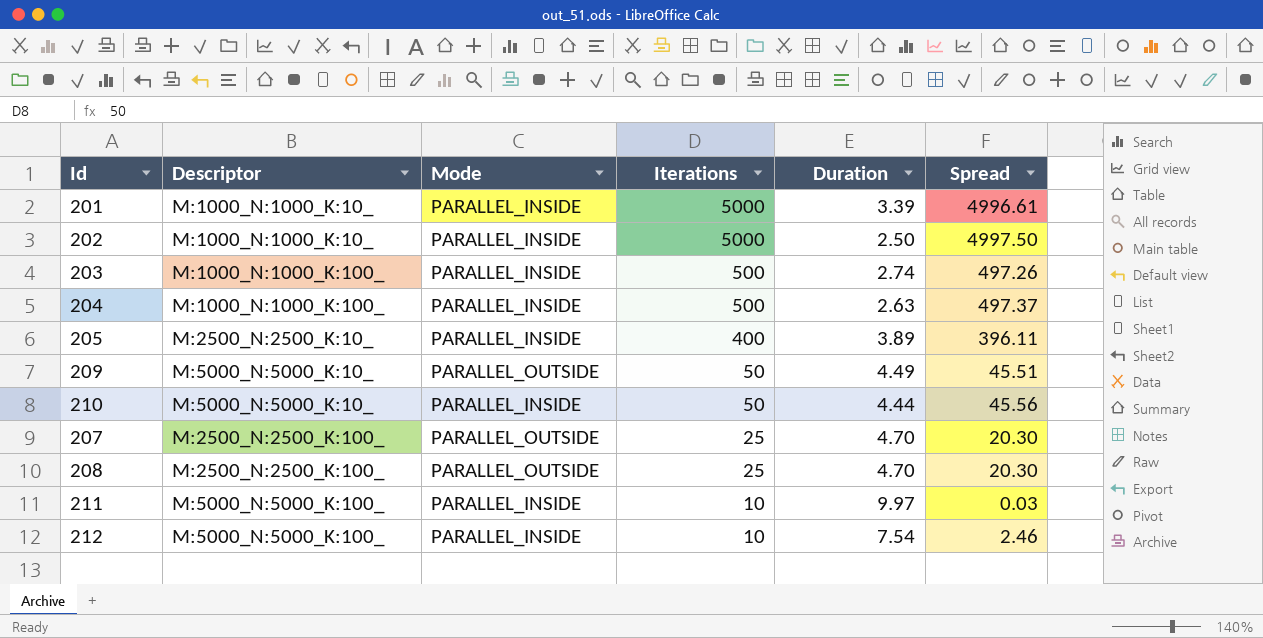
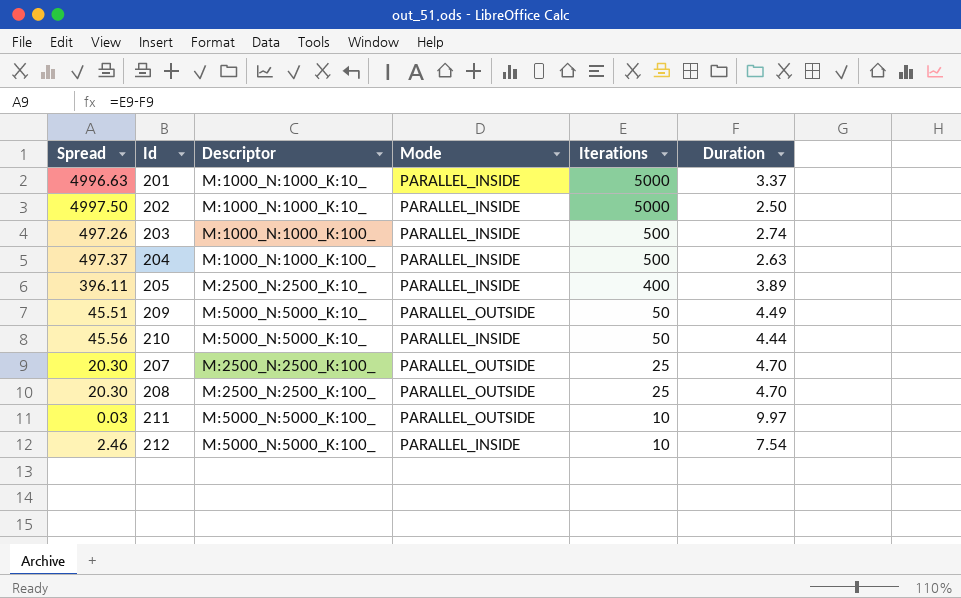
column Spread | position: 6 -> 1
201 | Spread: 4996.61 -> 4996.63
201 | Duration: 3.39 -> 3.37
211 | Mode: PARALLEL_INSIDE -> PARALLEL_OUTSIDE

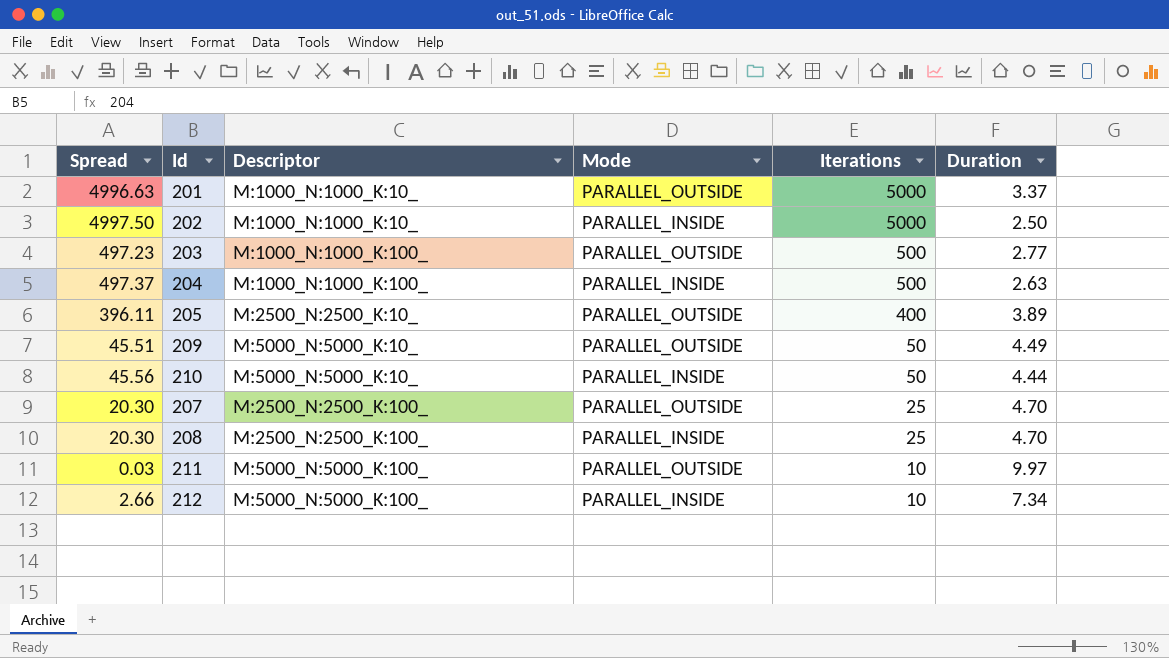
201 | Mode: PARALLEL_INSIDE -> PARALLEL_OUTSIDE
203 | Spread: 497.26 -> 497.23
203 | Mode: PARALLEL_INSIDE -> PARALLEL_OUTSIDE
203 | Duration: 2.74 -> 2.77
205 | Mode: PARALLEL_INSIDE -> PARALLEL_OUTSIDE
208 | Mode: PARALLEL_OUTSIDE -> PARALLEL_INSIDE
212 | Spread: 2.46 -> 2.66
212 | Duration: 7.54 -> 7.34

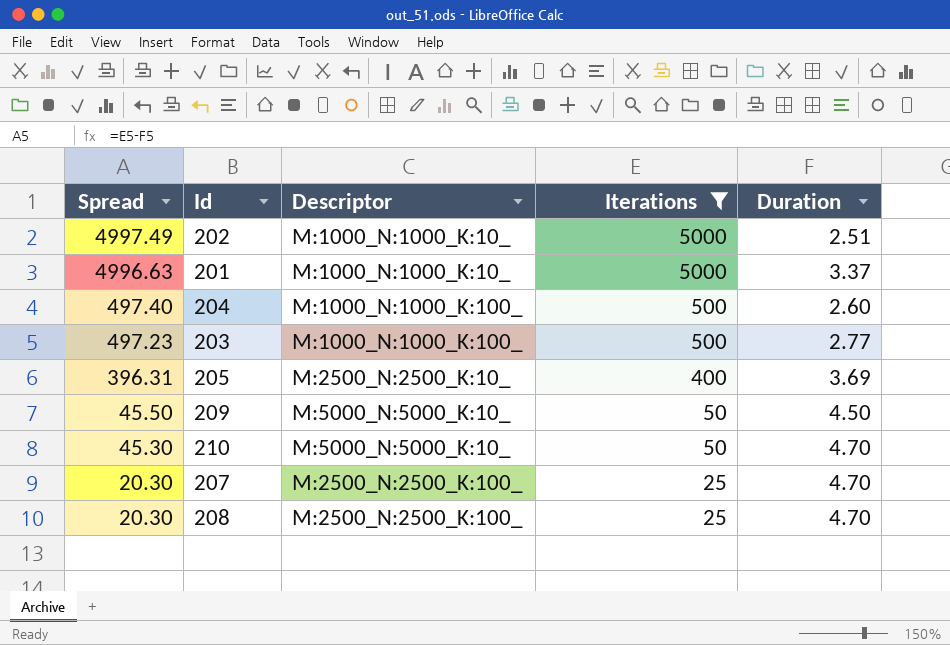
filter: none -> Iterations != 10
row order: Iterations descending -> Spread descending
column Mode | position: 4 -> none
202 | Spread: 4997.50 -> 4997.49
202 | Duration: 2.50 -> 2.51
204 | Spread: 497.37 -> 497.40
204 | Duration: 2.63 -> 2.60
205 | Spread: 396.11 -> 396.31
205 | Duration: 3.89 -> 3.69
209 | Spread: 45.51 -> 45.50
209 | Duration: 4.49 -> 4.50
210 | Spread: 45.56 -> 45.30
210 | Duration: 4.44 -> 4.70

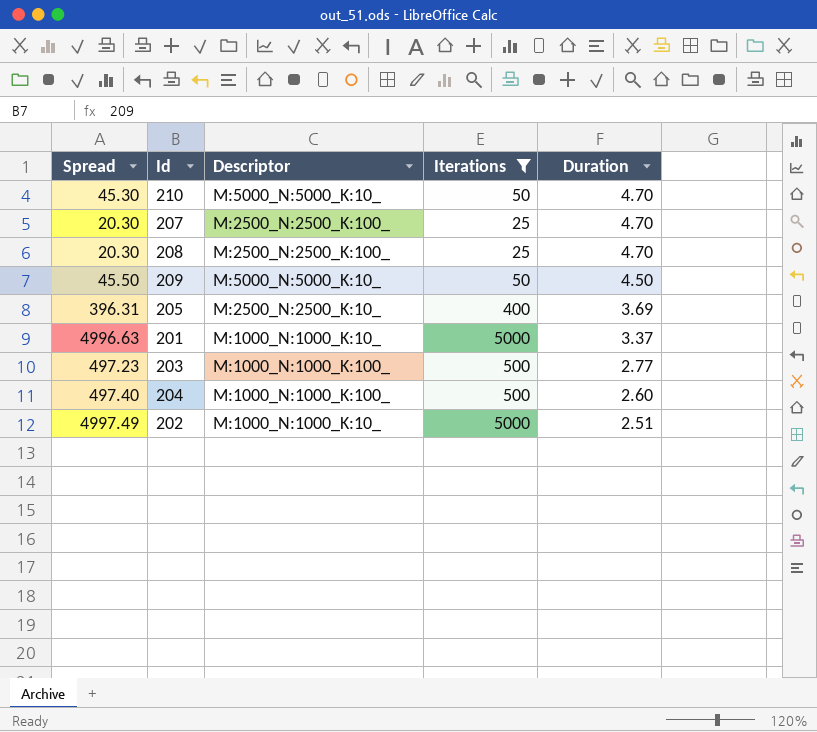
row order: Spread descending -> Duration descending

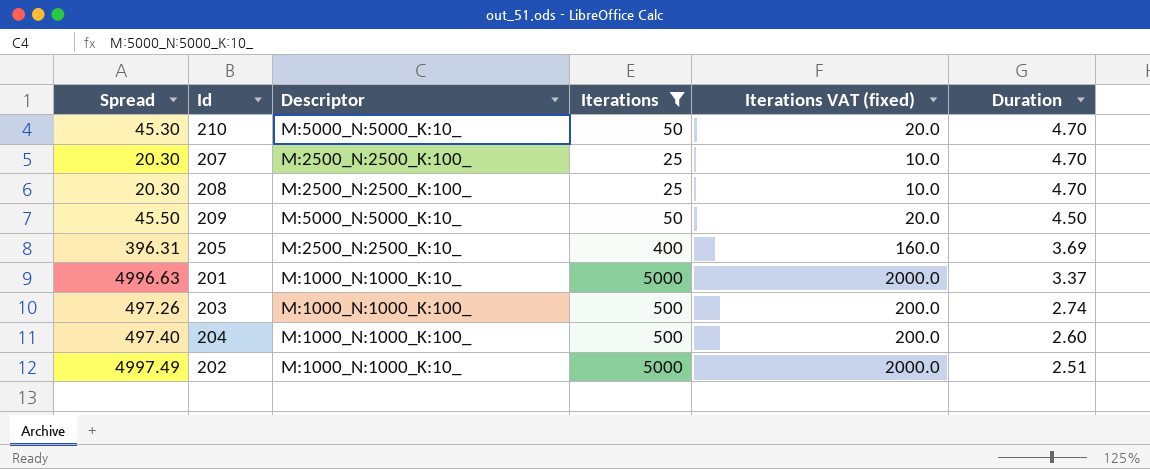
column Iterations VAT (fixed) | formula: none -> [Iterations] * 0.4
203 | Spread: 497.23 -> 497.26
203 | Duration: 2.77 -> 2.74

